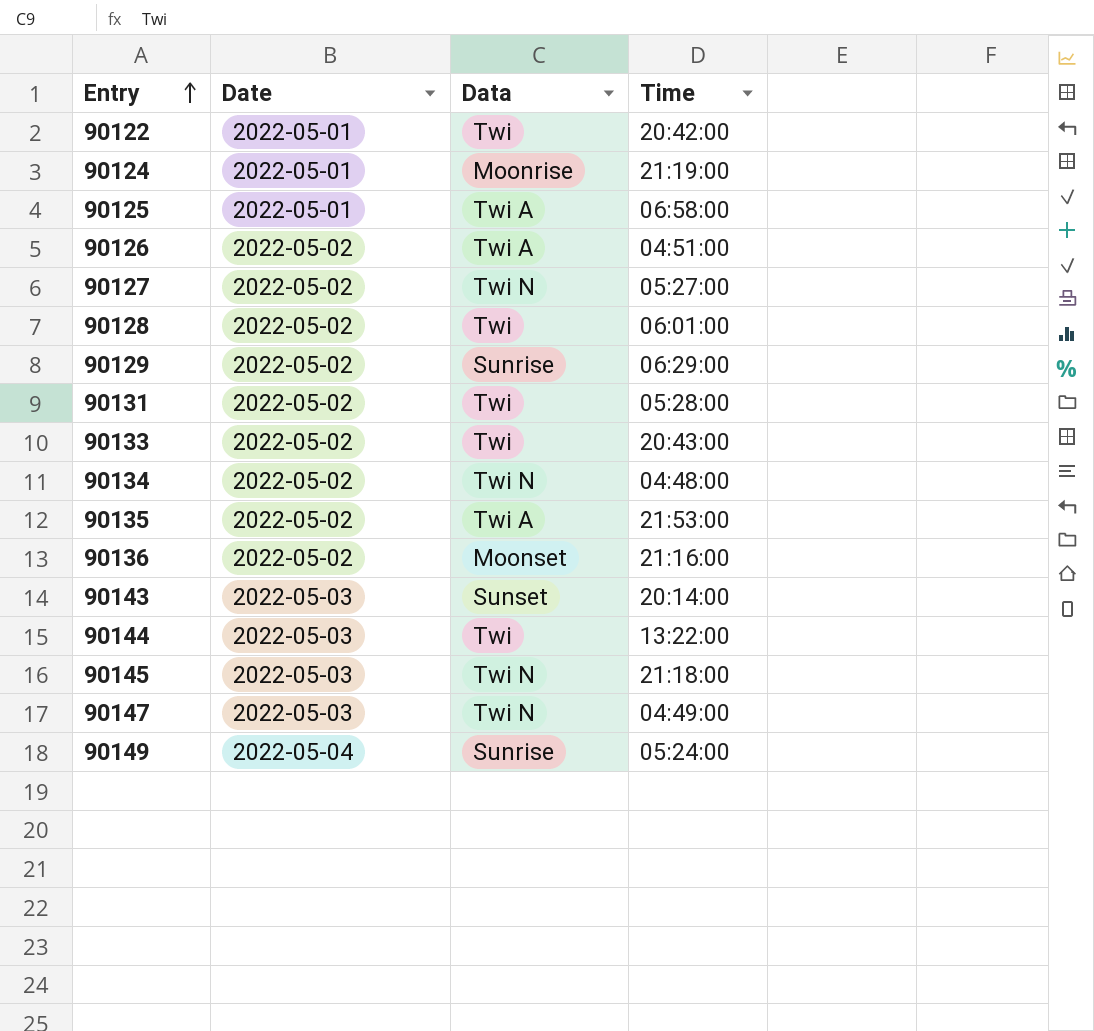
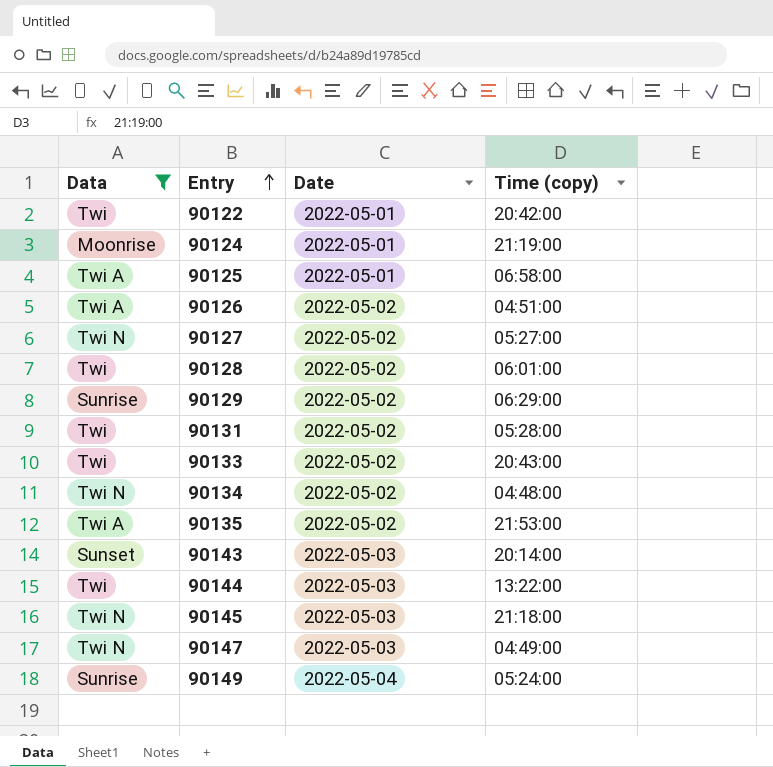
filter: none -> Data != Moonset
column Data | position: 3 -> 1
column name: Time -> Time (copy)

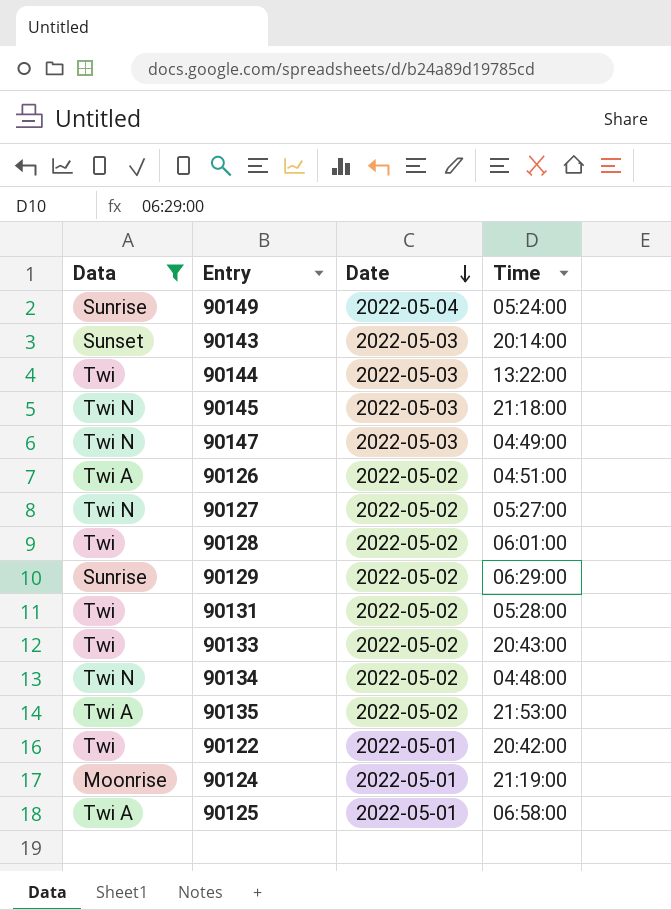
row order: Entry ascending -> Date descending
column name: Time (copy) -> Time

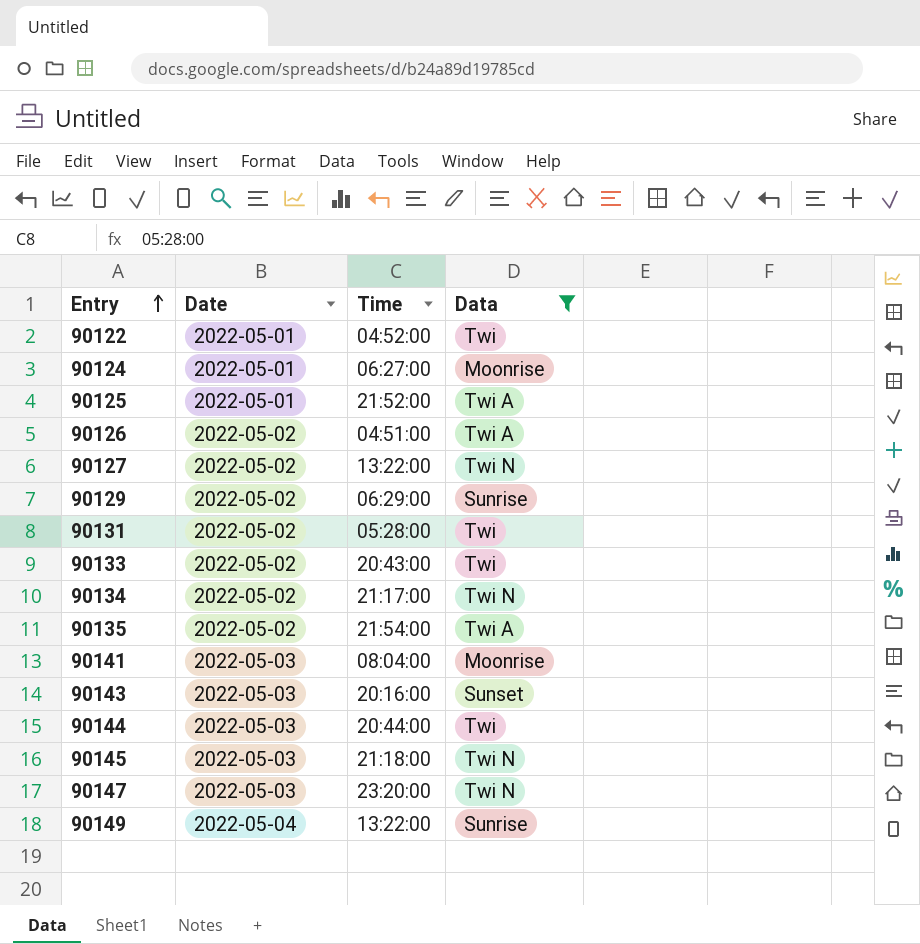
row order: Date descending -> Entry ascending
column Data | position: 1 -> 4
row 90128: Twi | 2022-05-02 | 06:01:00 -> none
90122 | Time: 20:42:00 -> 04:52:00
90124 | Time: 21:19:00 -> 06:27:00
90125 | Time: 06:58:00 -> 21:52:00
90127 | Time: 05:27:00 -> 13:22:00
90134 | Time: 04:48:00 -> 21:17:00
90135 | Time: 21:53:00 -> 21:54:00
row 90141: none -> 2022-05-03 | 08:04:00 | Moonrise
90143 | Time: 20:14:00 -> 20:16:00
90144 | Time: 13:22:00 -> 20:44:00
90147 | Time: 04:49:00 -> 23:20:00
90149 | Time: 05:24:00 -> 13:22:00

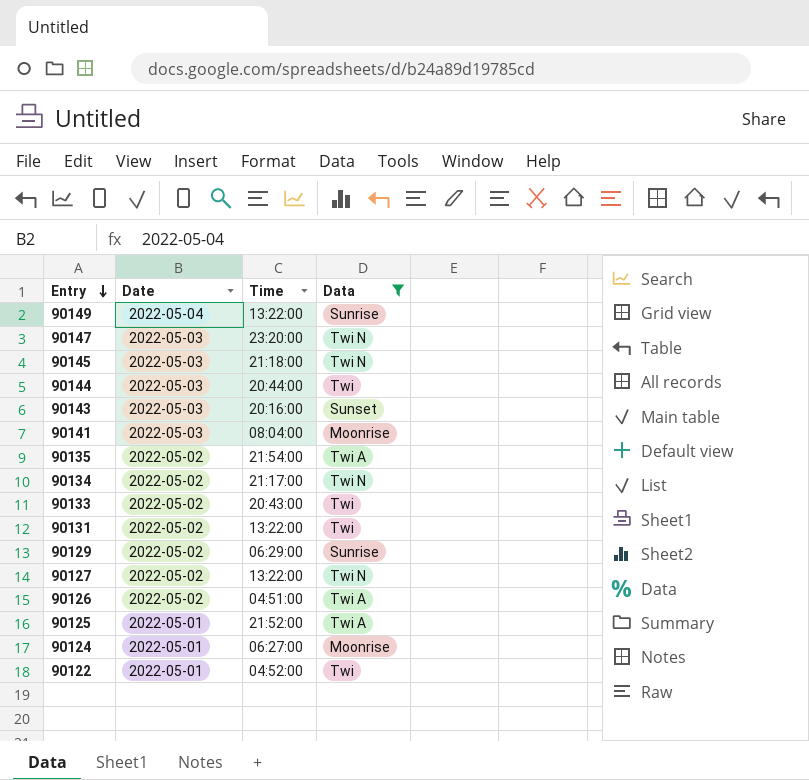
row order: Entry ascending -> Entry descending
90131 | Time: 05:28:00 -> 13:22:00

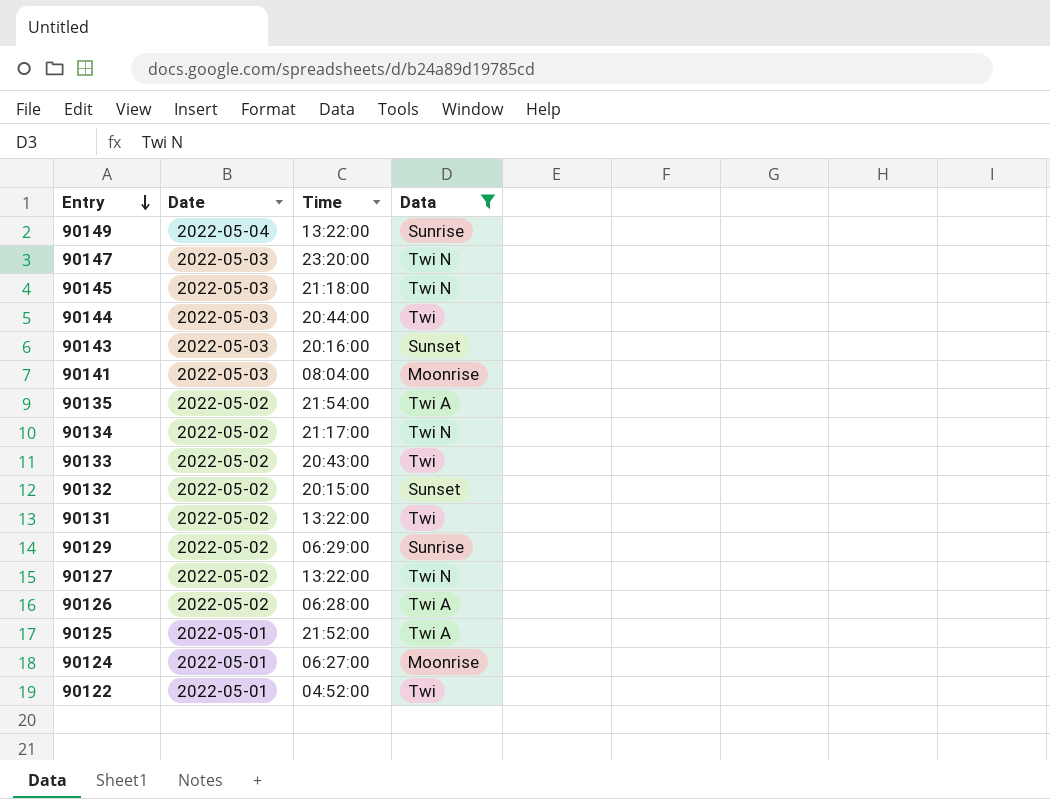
row 90132: none -> 2022-05-02 | 20:15:00 | Sunset
90126 | Time: 04:51:00 -> 06:28:00

